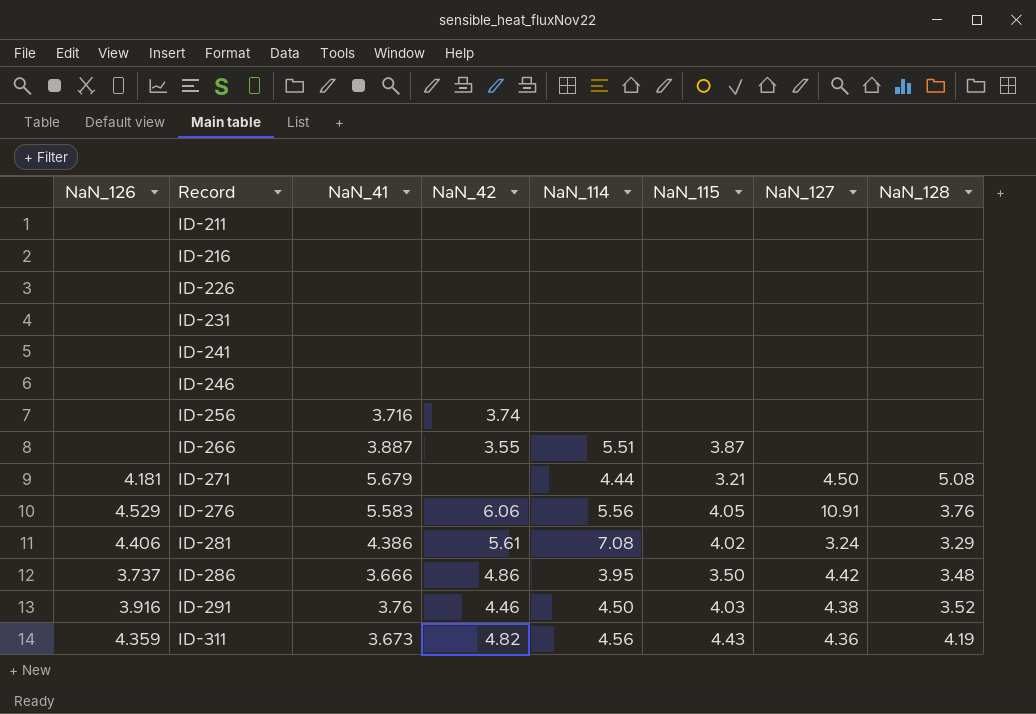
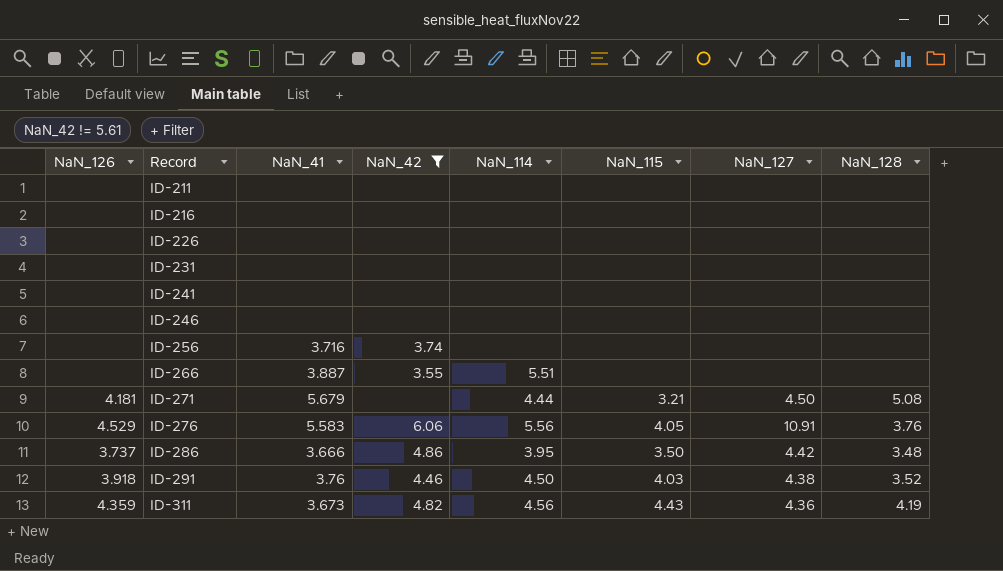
filter: none -> NaN_42 != 5.61
ID-266 | NaN_115: 3.87 -> none
ID-291 | NaN_126: 3.916 -> 3.918

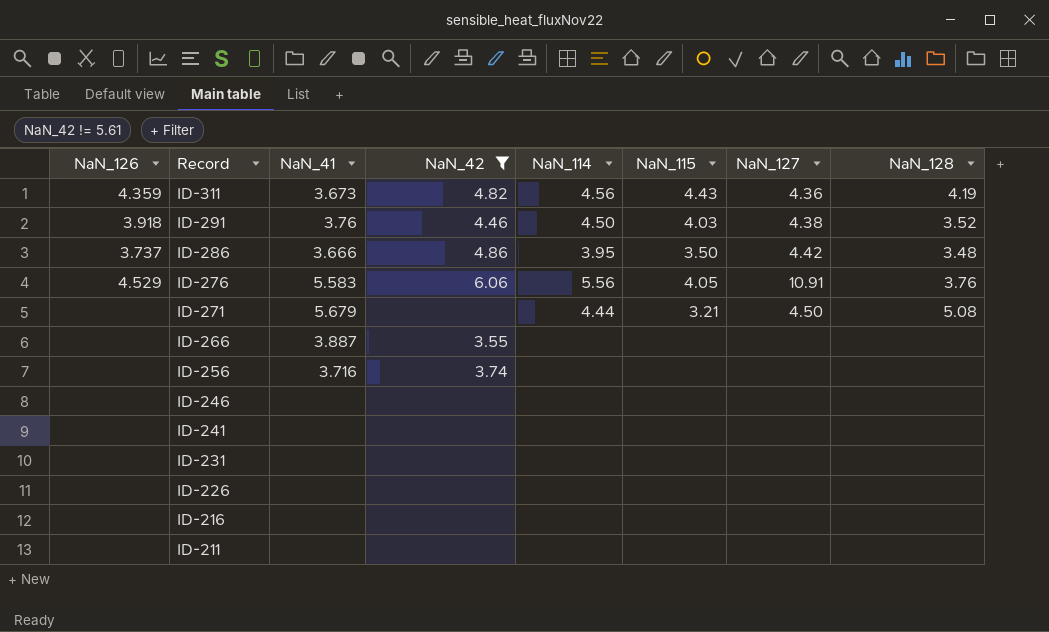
row order: Record ascending -> Record descending
ID-271 | NaN_126: 4.181 -> none
ID-266 | NaN_114: 5.51 -> none

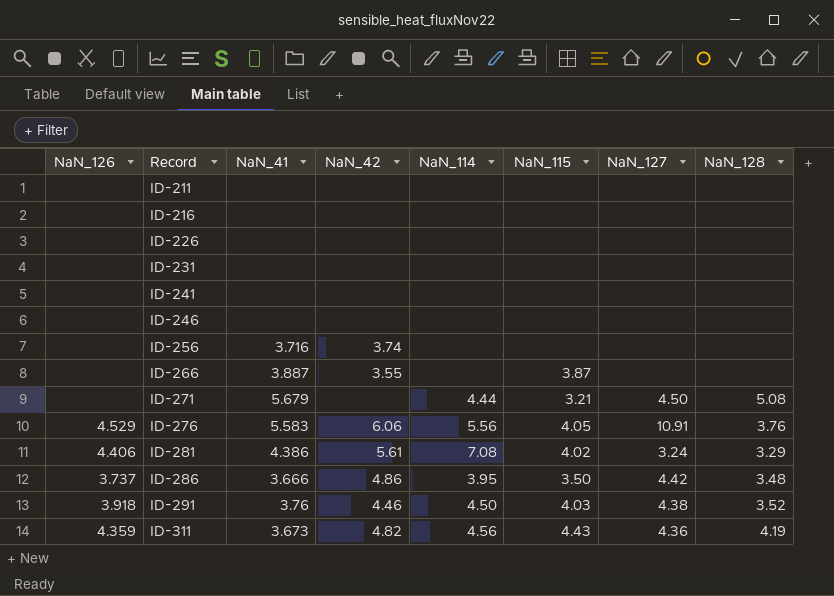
filter: NaN_42 != 5.61 -> none
row order: Record descending -> Record ascending
ID-266 | NaN_115: none -> 3.87

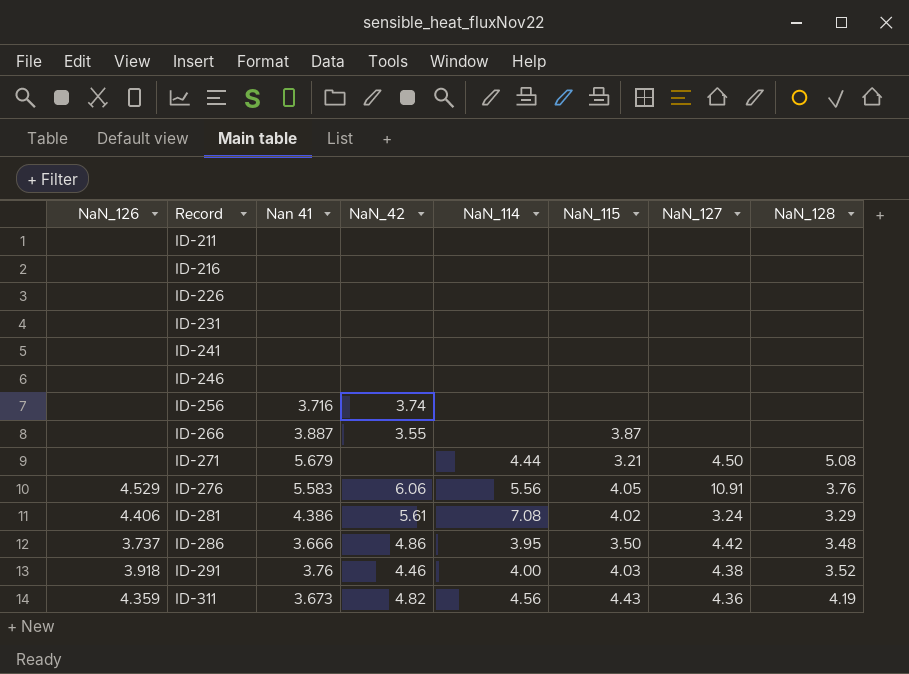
column name: NaN_41 -> Nan 41
ID-291 | NaN_114: 4.50 -> 4.00

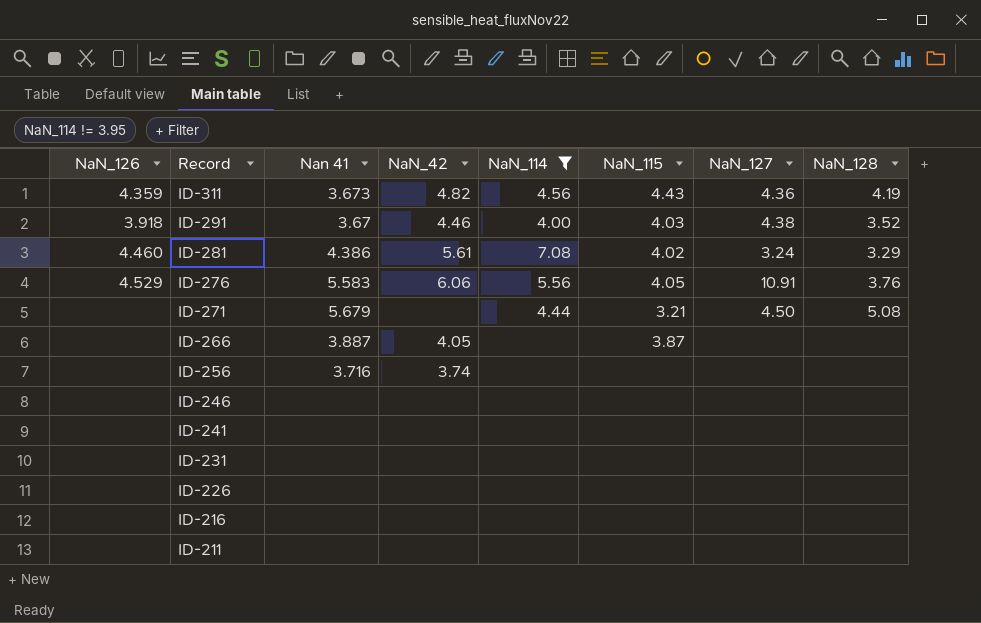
filter: none -> NaN_114 != 3.95
row order: Record ascending -> Record descending
ID-291 | Nan 41: 3.76 -> 3.67
ID-281 | NaN_126: 4.406 -> 4.460
ID-266 | NaN_42: 3.55 -> 4.05

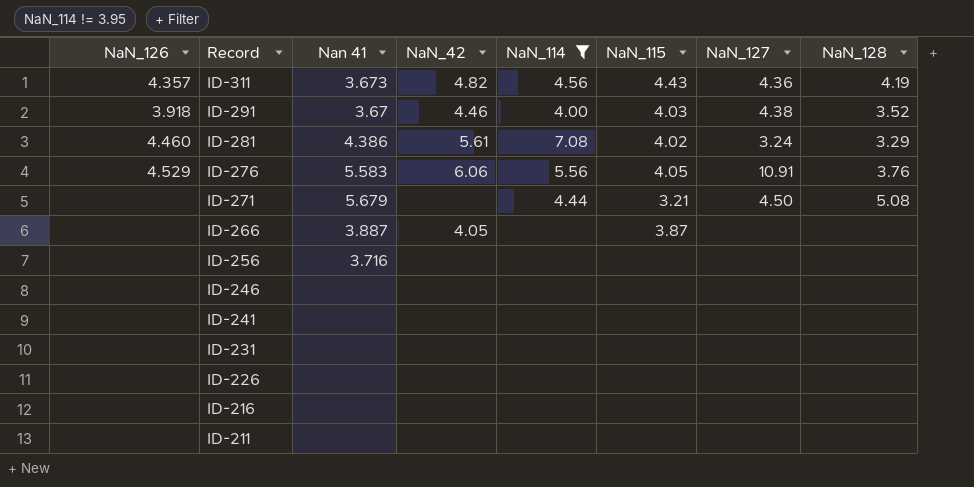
ID-311 | NaN_126: 4.359 -> 4.357
ID-256 | NaN_42: 3.74 -> none

